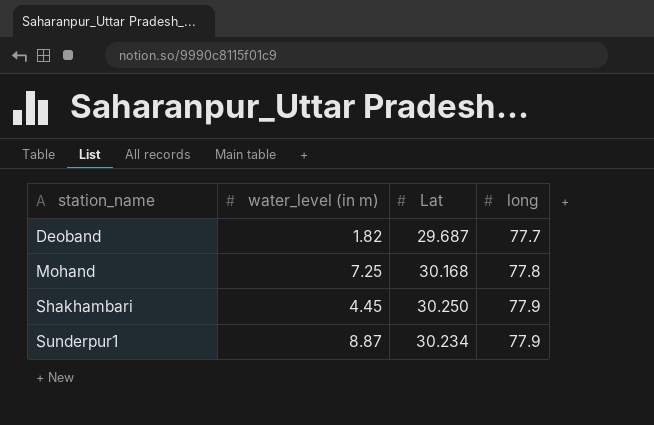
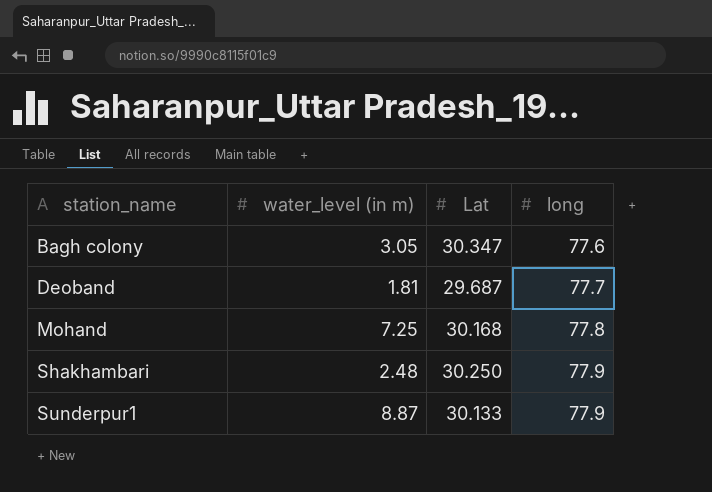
row Bagh colony: none -> 3.05 | 30.347 | 77.6
Deoband | water_level (in m): 1.82 -> 1.81
Shakhambari | water_level (in m): 4.45 -> 2.48
Sunderpur1 | Lat: 30.234 -> 30.133

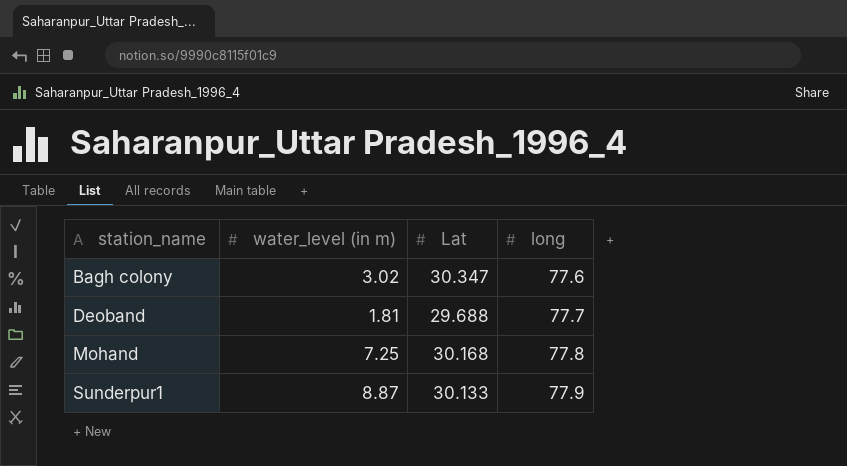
row Shakhambari: 2.48 | 30.250 | 77.9 -> none
Bagh colony | water_level (in m): 3.05 -> 3.02
Deoband | Lat: 29.687 -> 29.688

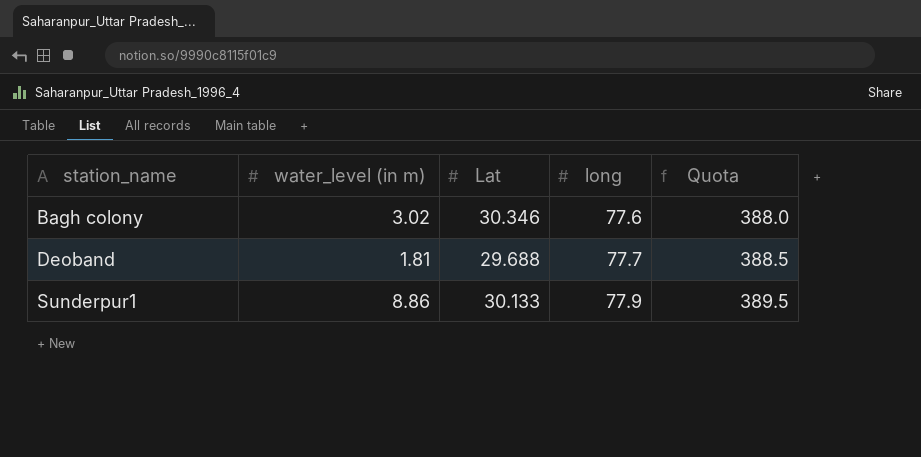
column Quota | formula: none -> [long] * 5
row Mohand: 7.25 | 30.168 | 77.8 -> none
Bagh colony | Lat: 30.347 -> 30.346
Sunderpur1 | water_level (in m): 8.87 -> 8.86

